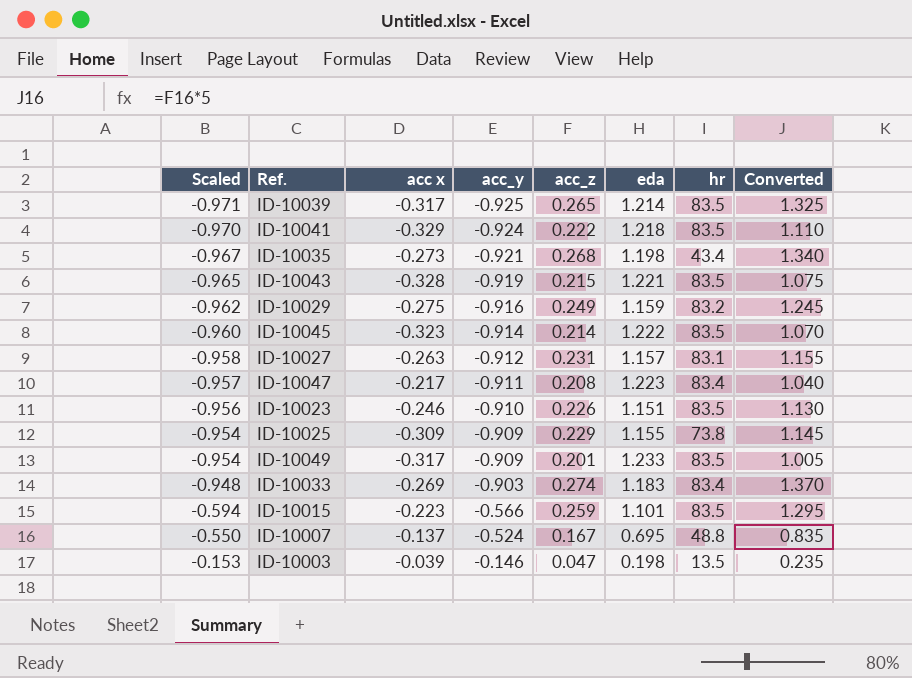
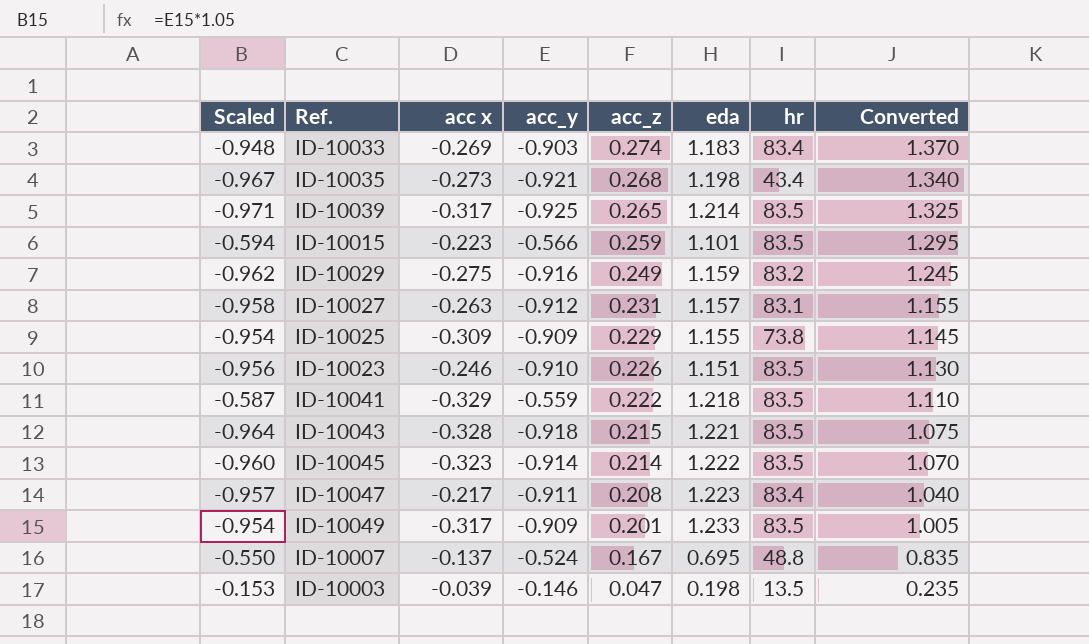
row order: Scaled ascending -> acc_z descending
ID-10041 | Scaled: -0.970 -> -0.587
ID-10041 | acc_y: -0.924 -> -0.559
ID-10043 | Scaled: -0.965 -> -0.964
ID-10043 | acc_y: -0.919 -> -0.918

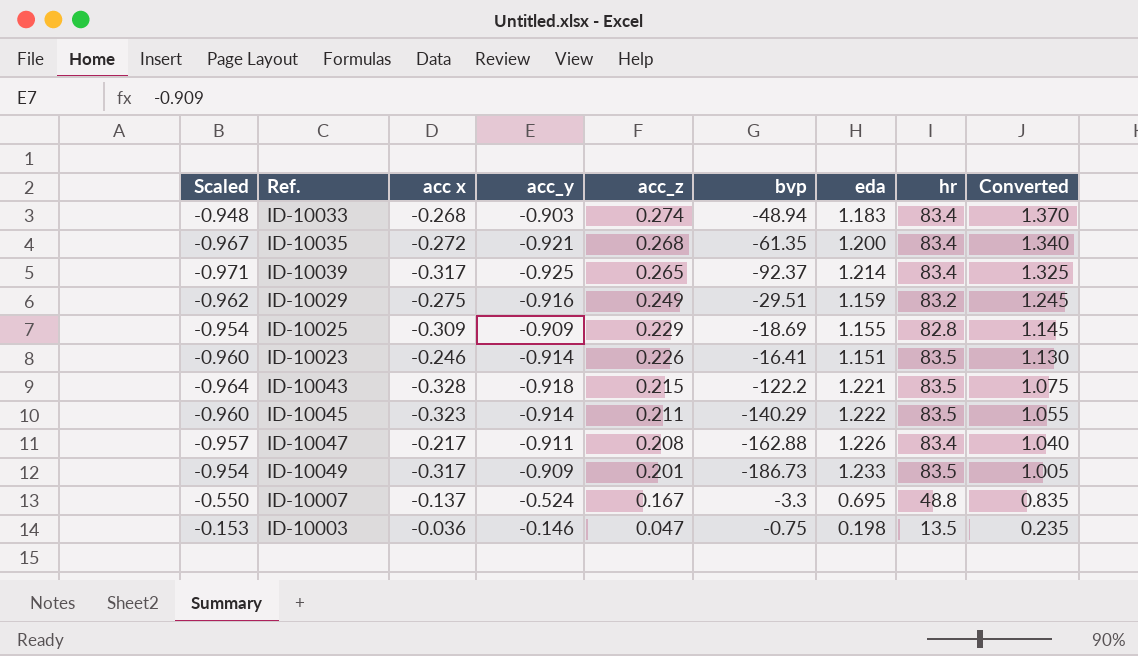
column bvp | position: none -> 6
row ID-10015: -0.594 | -0.223 | -0.566 | 0.259 | 1.101 | 83.5 | 1.295 -> none
row ID-10027: -0.958 | -0.263 | -0.912 | 0.231 | 1.157 | 83.1 | 1.155 -> none
row ID-10041: -0.587 | -0.329 | -0.559 | 0.222 | 1.218 | 83.5 | 1.110 -> none
ID-10033 | acc x: -0.269 -> -0.268
ID-10035 | acc x: -0.273 -> -0.272
ID-10035 | eda: 1.198 -> 1.200
ID-10035 | hr: 43.4 -> 83.4
ID-10039 | hr: 83.5 -> 83.4
ID-10025 | hr: 73.8 -> 82.8
ID-10023 | Scaled: -0.956 -> -0.960
ID-10023 | acc_y: -0.910 -> -0.914
ID-10045 | acc_z: 0.214 -> 0.211
ID-10045 | Converted: 1.070 -> 1.055
ID-10047 | eda: 1.223 -> 1.226
ID-10003 | acc x: -0.039 -> -0.036

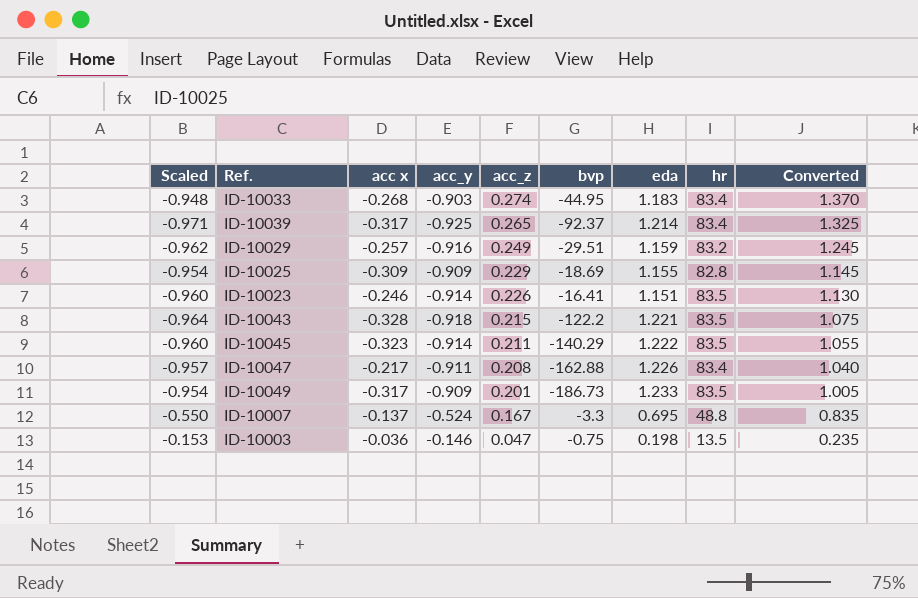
row ID-10035: -0.967 | -0.272 | -0.921 | 0.268 | -61.35 | 1.200 | 83.4 | 1.340 -> none
ID-10033 | bvp: -48.94 -> -44.95
ID-10029 | acc x: -0.275 -> -0.257

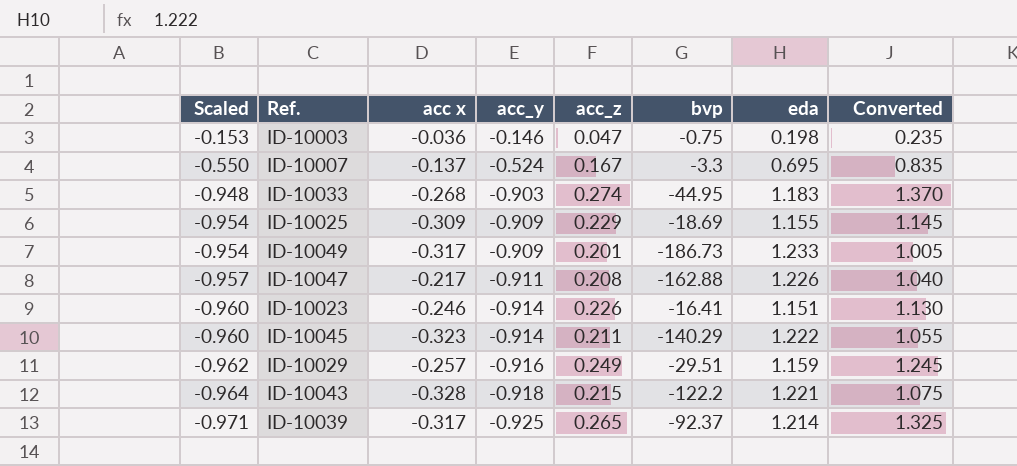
row order: acc_z descending -> Scaled descending
column hr | position: 8 -> none

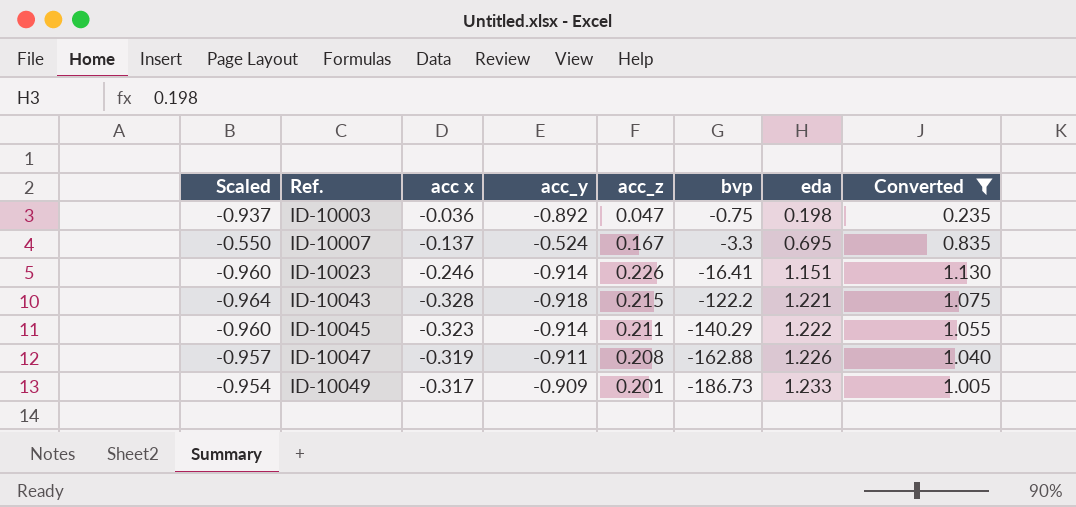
filter: none -> Converted <= 1.130
row order: Scaled descending -> Ref. ascending
ID-10003 | Scaled: -0.153 -> -0.937
ID-10003 | acc_y: -0.146 -> -0.892
ID-10047 | acc x: -0.217 -> -0.319

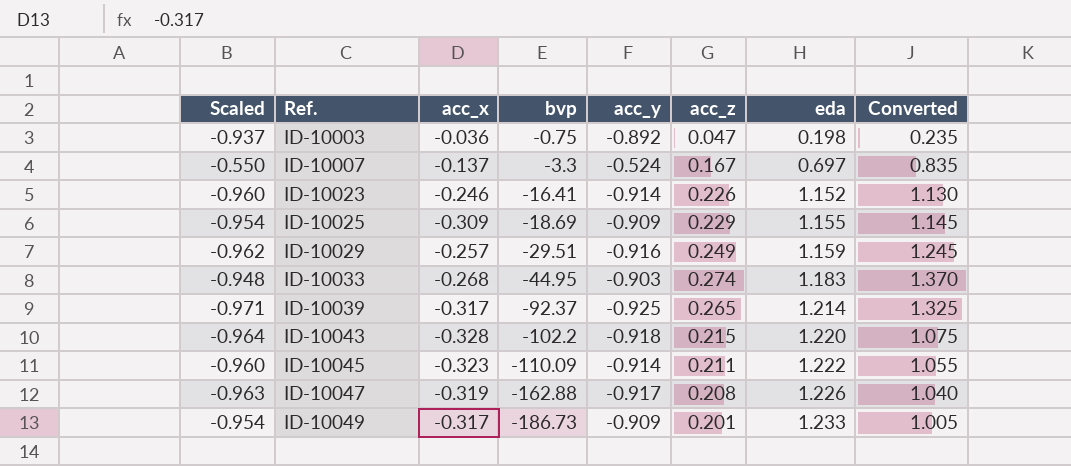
filter: Converted <= 1.130 -> none
column name: acc x -> acc_x
column bvp | position: 6 -> 4
ID-10007 | eda: 0.695 -> 0.697
ID-10023 | eda: 1.151 -> 1.152
ID-10043 | bvp: -122.2 -> -102.2
ID-10043 | eda: 1.221 -> 1.220
ID-10045 | bvp: -140.29 -> -110.09
ID-10047 | Scaled: -0.957 -> -0.963
ID-10047 | acc_y: -0.911 -> -0.917

